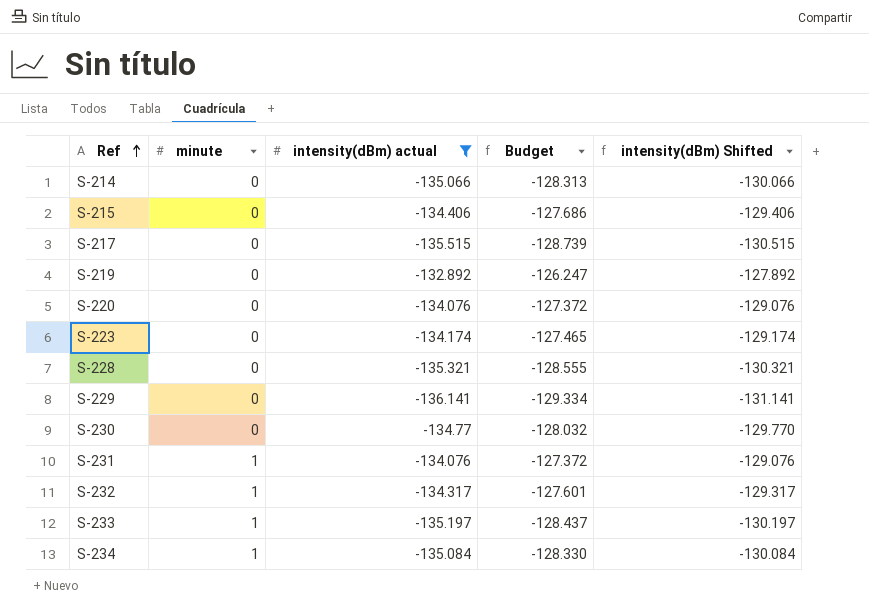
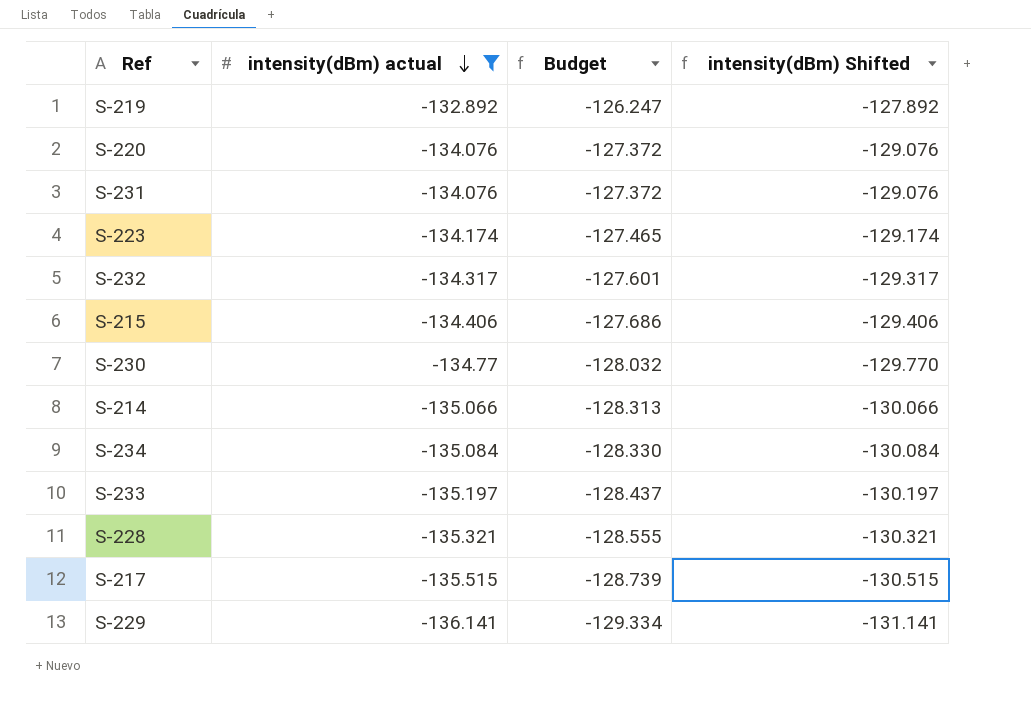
row order: Ref ascending -> intensity(dBm) actual descending
column minute | position: 2 -> none

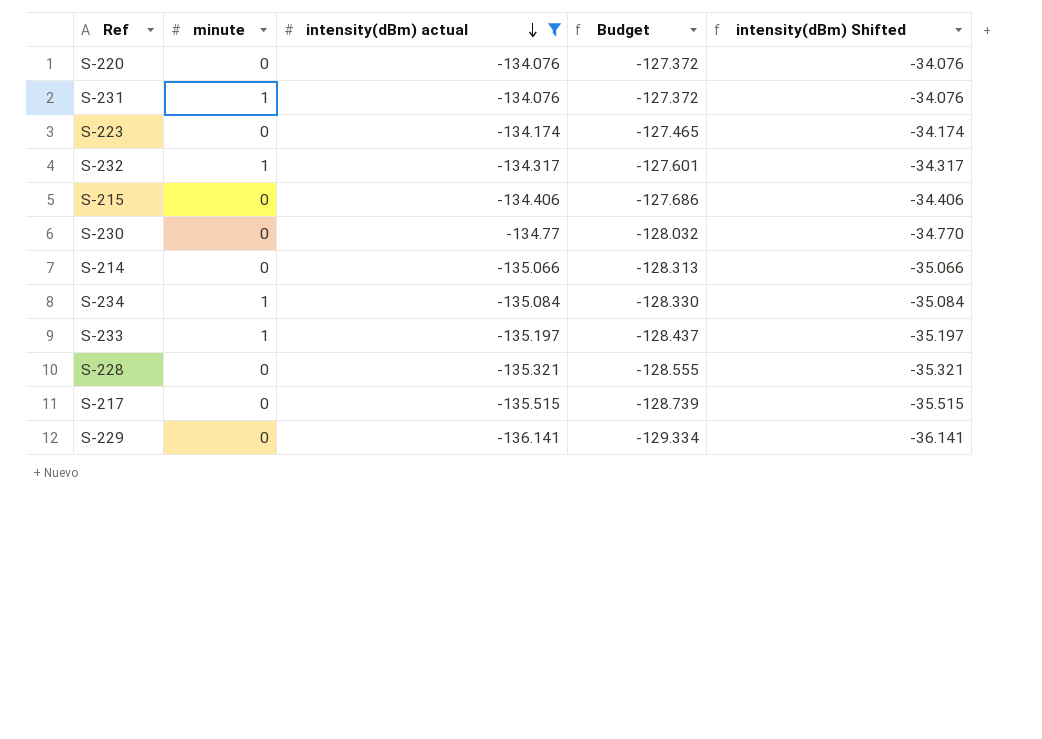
column minute | position: none -> 2
column intensity(dBm) Shifted | formula: [intensity(dBm) actual] + 5 -> [intensity(dBm) actual] + 100
row S-219: -132.892 | -126.247 | -127.892 -> none

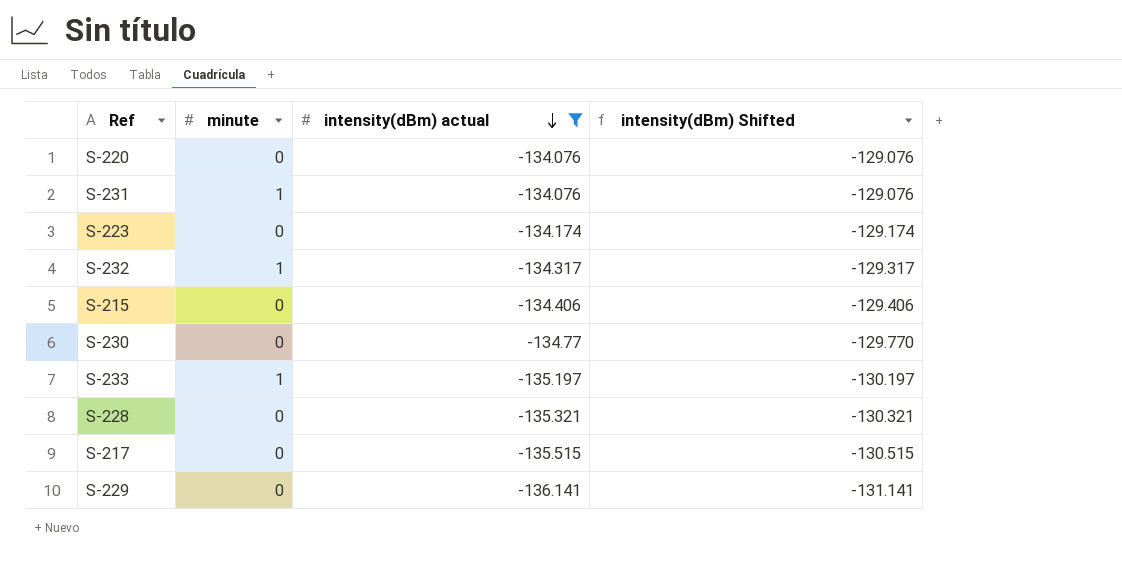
column Budget | formula: [intensity(dBm) actual] * 0.95 -> none
column intensity(dBm) Shifted | formula: [intensity(dBm) actual] + 100 -> [intensity(dBm) actual] + 5
row S-214: 0 | -135.066 | -128.313 | -35.066 -> none
row S-234: 1 | -135.084 | -128.330 | -35.084 -> none

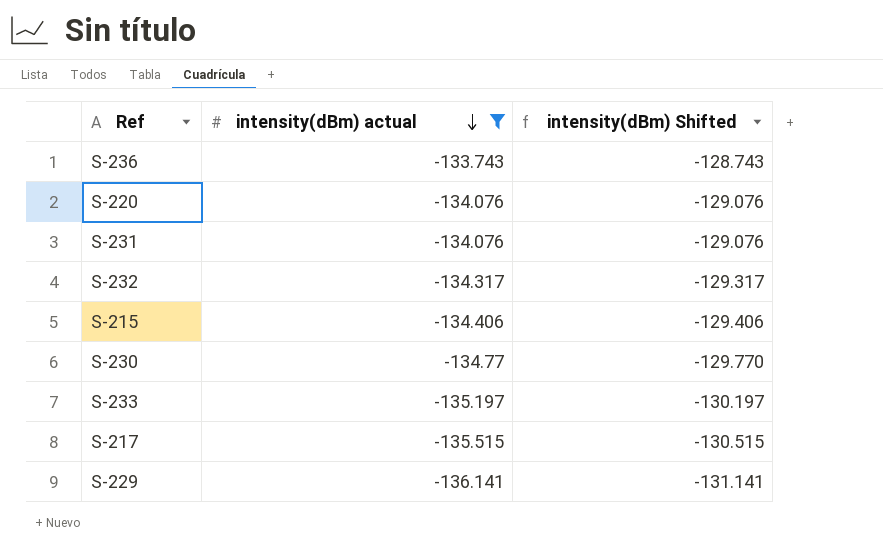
column minute | position: 2 -> none
row S-223: 0 | -134.174 | -129.174 -> none
row S-228: 0 | -135.321 | -130.321 -> none
row S-236: none -> -133.743 | -128.743

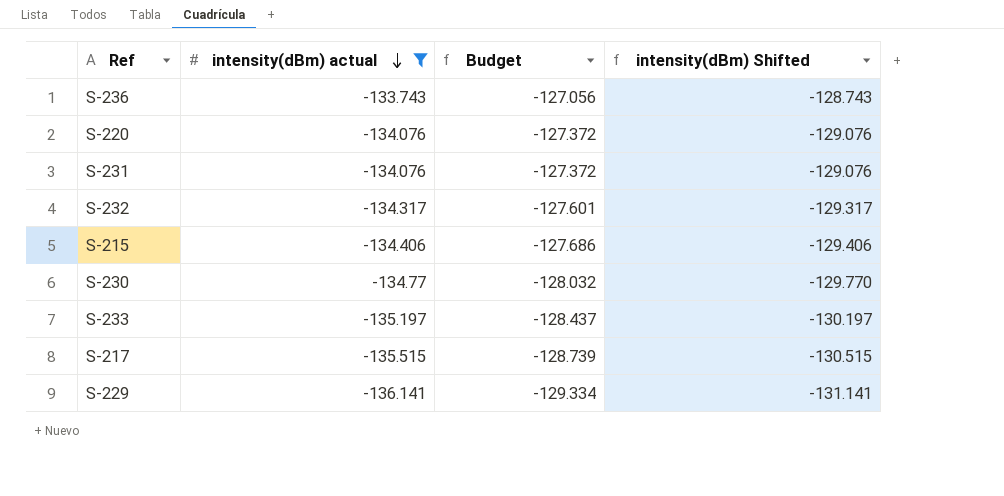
column Budget | formula: none -> [intensity(dBm) actual] * 0.95

